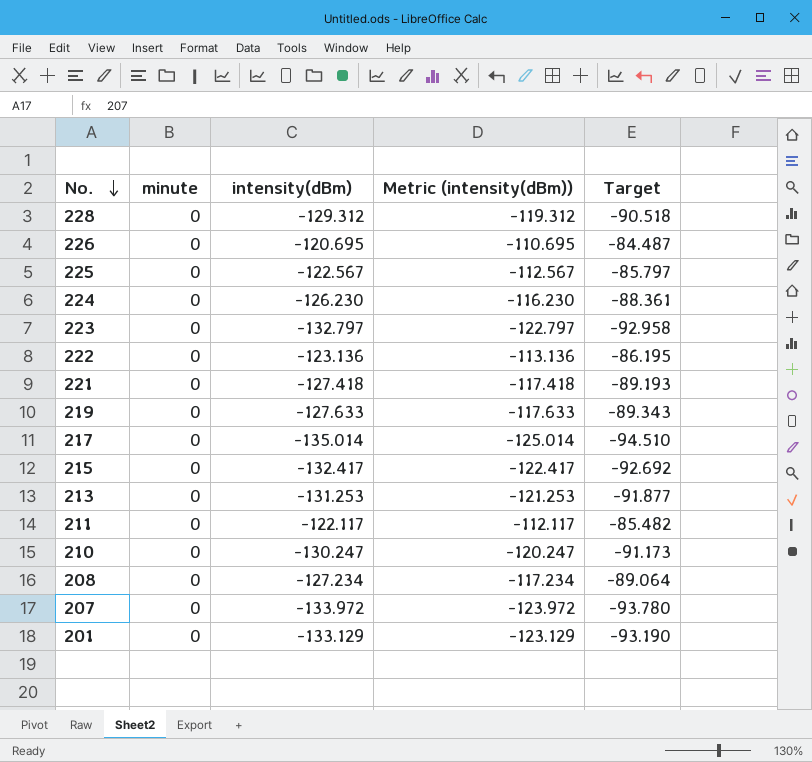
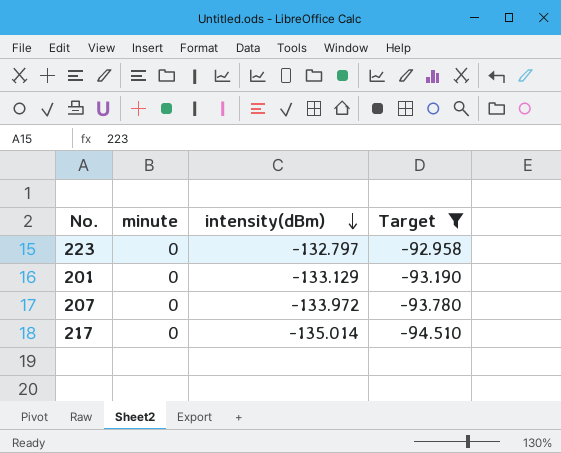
filter: none -> Target <= -92.958
row order: No. descending -> intensity(dBm) descending
column Metric (intensity(dBm)) | formula: [intensity(dBm)] + 10 -> none

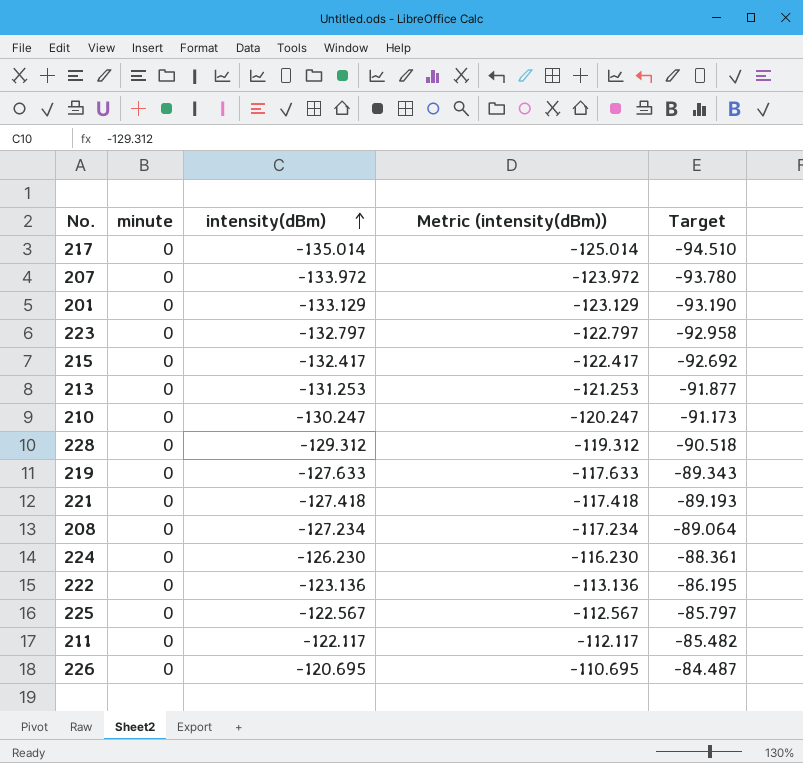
filter: Target <= -92.958 -> none
row order: intensity(dBm) descending -> intensity(dBm) ascending
column Metric (intensity(dBm)) | formula: none -> [intensity(dBm)] + 10

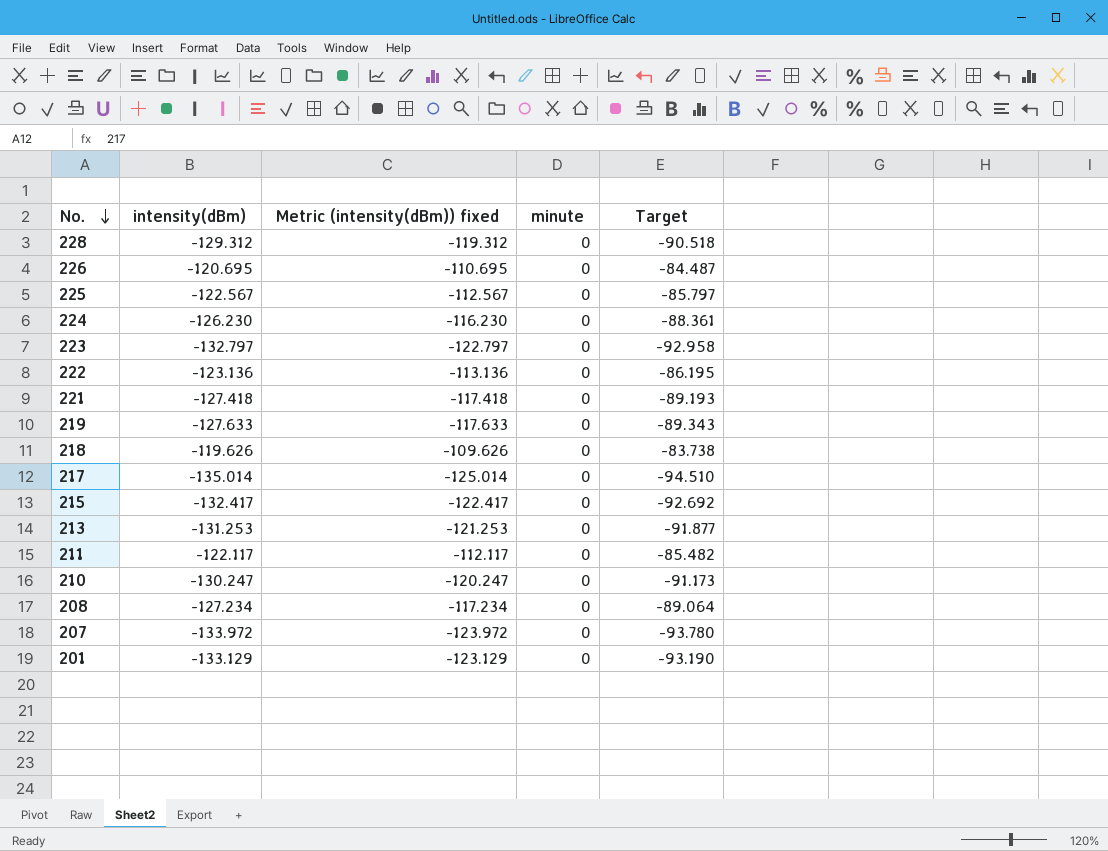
row order: intensity(dBm) ascending -> No. descending
column name: Metric (intensity(dBm)) -> Metric (intensity(dBm)) fixed
column minute | position: 2 -> 4
row 218: none -> -119.626 | -109.626 | 0 | -83.738

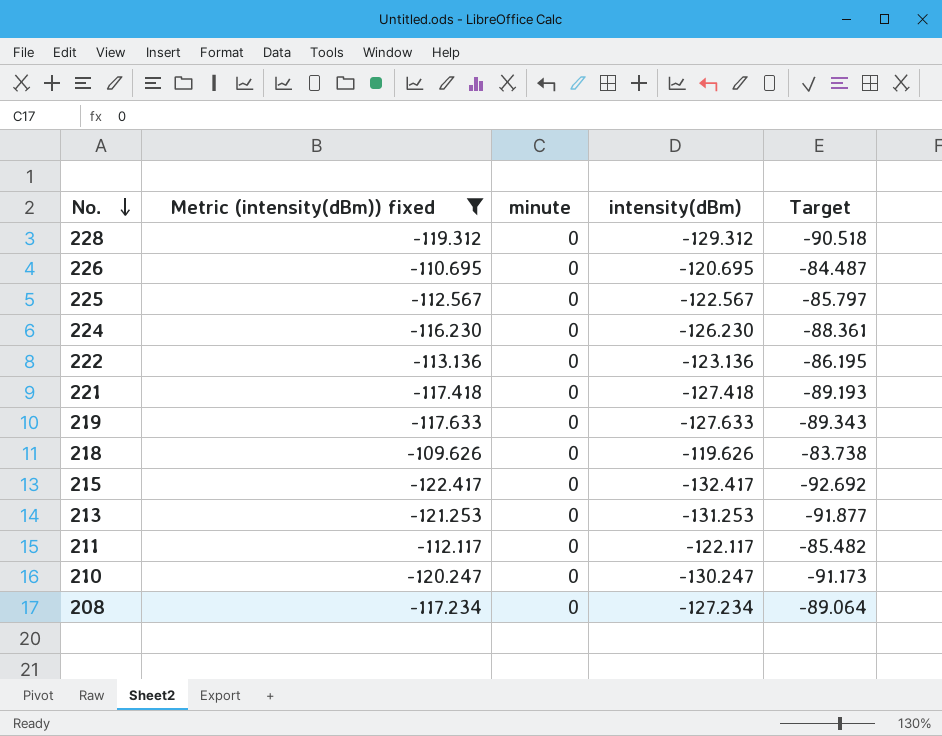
filter: none -> Metric (intensity(dBm)) fixed >= -122.417
column intensity(dBm) | position: 2 -> 4

